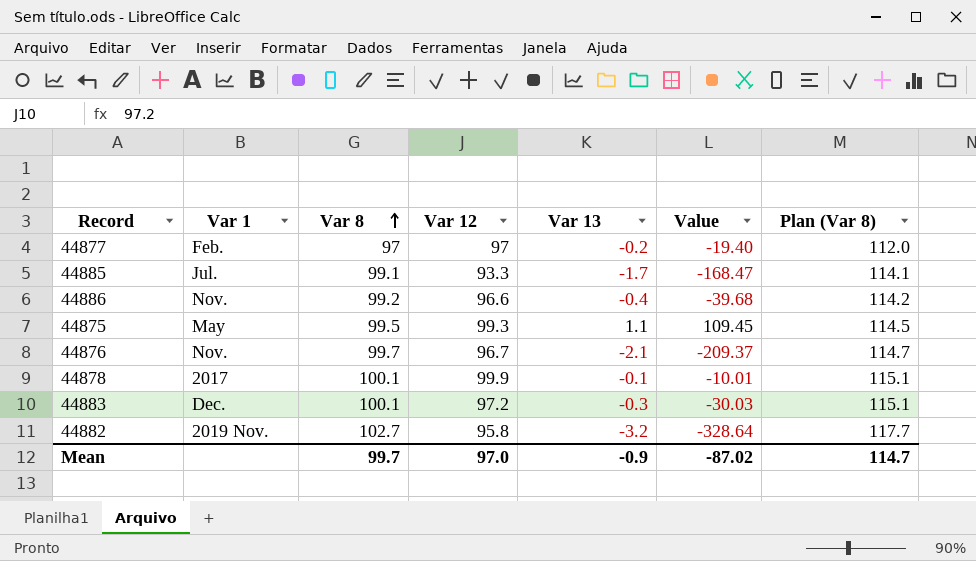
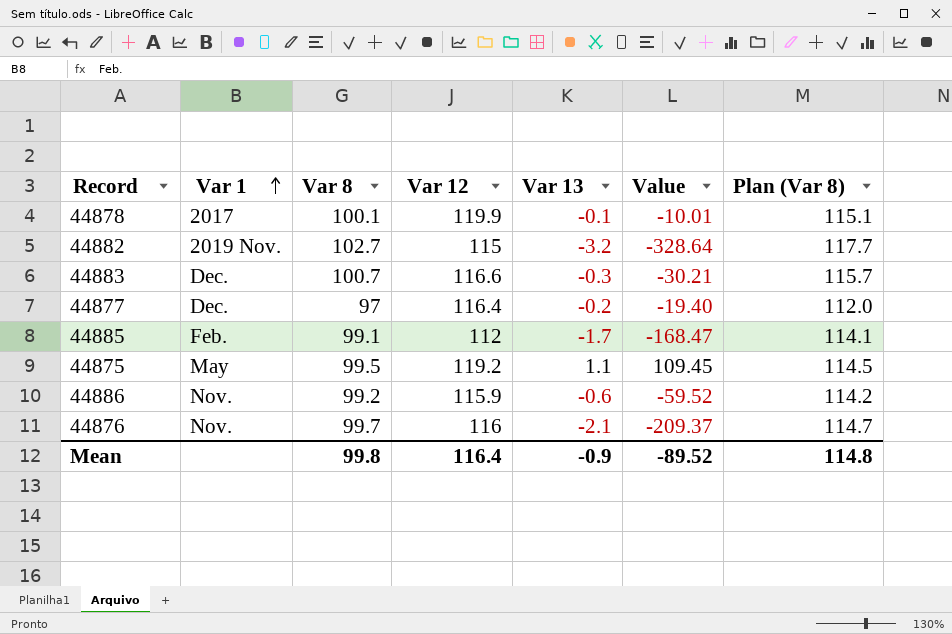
row order: Var 8 ascending -> Var 1 ascending
44878 | Var 12: 99.9 -> 119.9
44882 | Var 12: 95.8 -> 115
44883 | Var 8: 100.1 -> 100.7
44883 | Var 12: 97.2 -> 116.6
44883 | Value: -30.03 -> -30.21
44883 | Plan (Var 8): 115.1 -> 115.7
44877 | Var 1: Feb. -> Dec.
44877 | Var 12: 97 -> 116.4
44885 | Var 1: Jul. -> Feb.
44885 | Var 12: 93.3 -> 112
44875 | Var 12: 99.3 -> 119.2
44886 | Var 12: 96.6 -> 115.9
44886 | Var 13: -0.4 -> -0.6
44886 | Value: -39.68 -> -59.52
44876 | Var 12: 96.7 -> 116
Mean | Var 8: 99.7 -> 99.8
Mean | Var 12: 97.0 -> 116.4
Mean | Value: -87.02 -> -89.52
Mean | Plan (Var 8): 114.7 -> 114.8

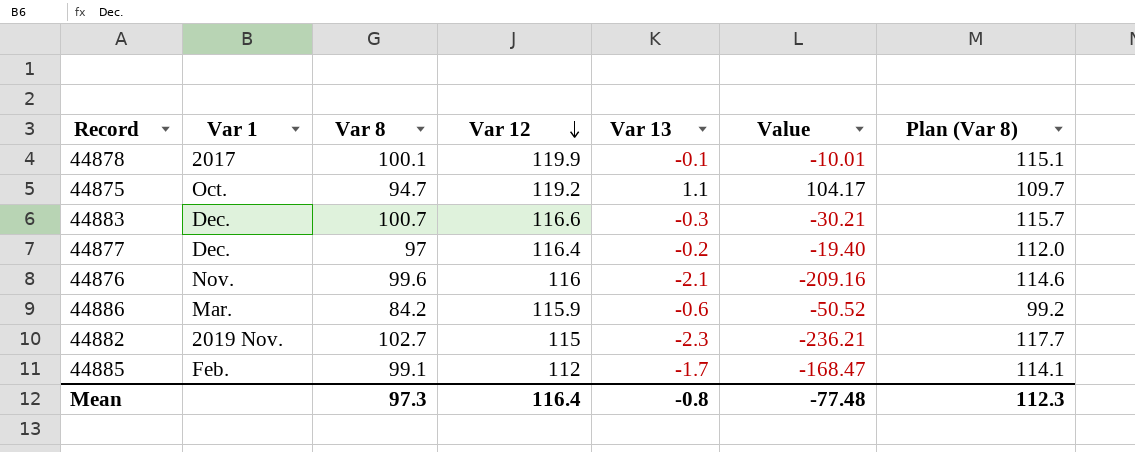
row order: Var 1 ascending -> Var 12 descending
44875 | Var 1: May -> Oct.
44875 | Var 8: 99.5 -> 94.7
44875 | Value: 109.45 -> 104.17
44875 | Plan (Var 8): 114.5 -> 109.7
44876 | Var 8: 99.7 -> 99.6
44876 | Value: -209.37 -> -209.16
44876 | Plan (Var 8): 114.7 -> 114.6
44886 | Var 1: Nov. -> Mar.
44886 | Var 8: 99.2 -> 84.2
44886 | Value: -59.52 -> -50.52
44886 | Plan (Var 8): 114.2 -> 99.2
44882 | Var 13: -3.2 -> -2.3
44882 | Value: -328.64 -> -236.21
Mean | Var 8: 99.8 -> 97.3
Mean | Var 13: -0.9 -> -0.8
Mean | Value: -89.52 -> -77.48
Mean | Plan (Var 8): 114.8 -> 112.3

